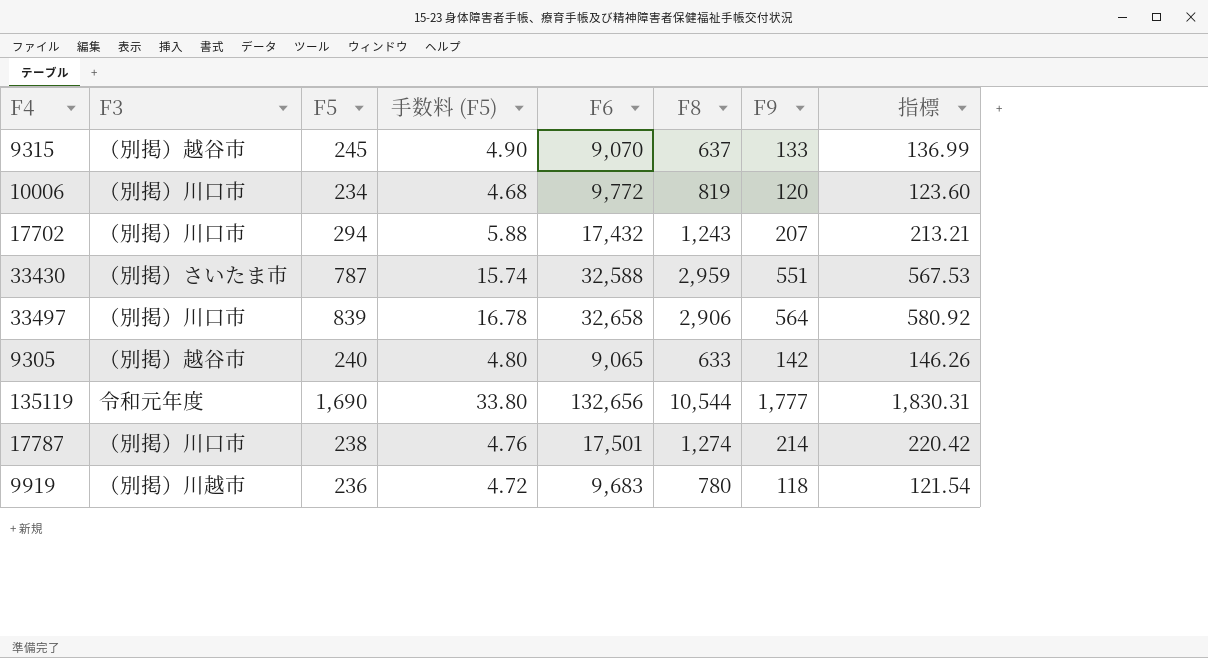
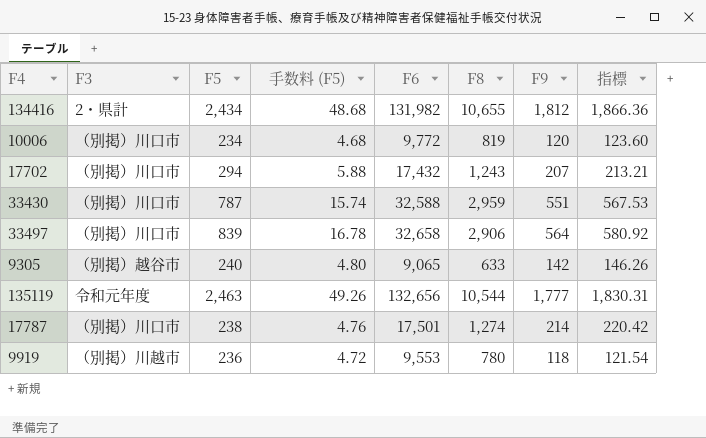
row 9315: （別掲）越谷市 | 245 | 4.90 | 9,070 | 637 | 133 | 136.99 -> none
row 134416: none -> 2・県計 | 2,434 | 48.68 | 131,982 | 10,655 | 1,812 | 1,866.36
33430 | F3: （別掲）さいたま市 -> （別掲）川口市
135119 | F5: 1,690 -> 2,463
135119 | 手数料 (F5): 33.80 -> 49.26
9919 | F6: 9,683 -> 9,553

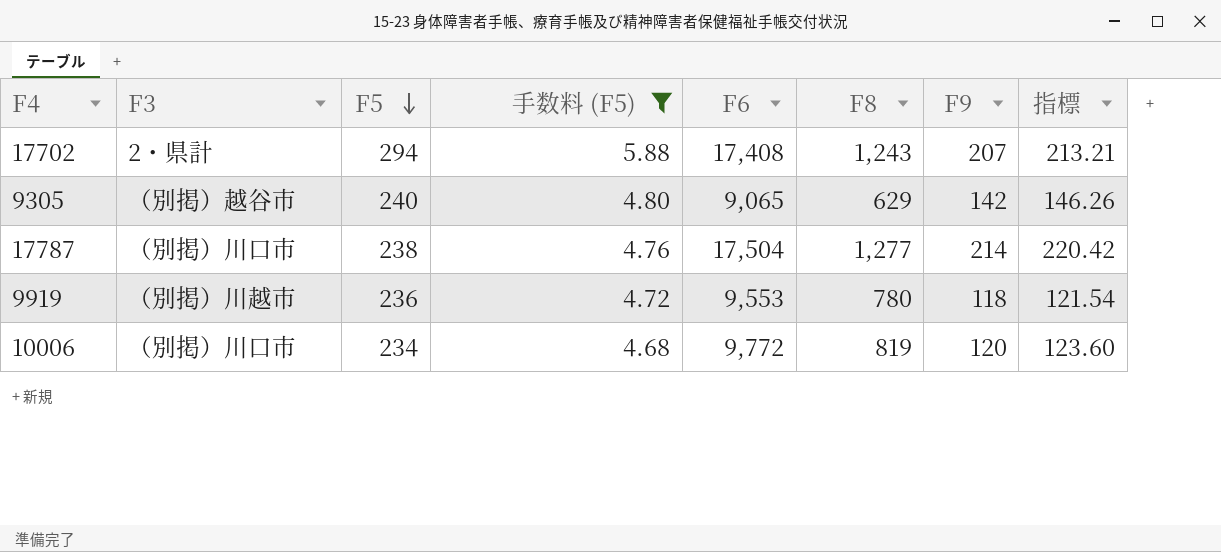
filter: none -> 手数料 (F5) <= 5.88
row order: none -> F5 descending
17702 | F3: （別掲）川口市 -> 2・県計
17702 | F6: 17,432 -> 17,408
9305 | F8: 633 -> 629
17787 | F6: 17,501 -> 17,504
17787 | F8: 1,274 -> 1,277

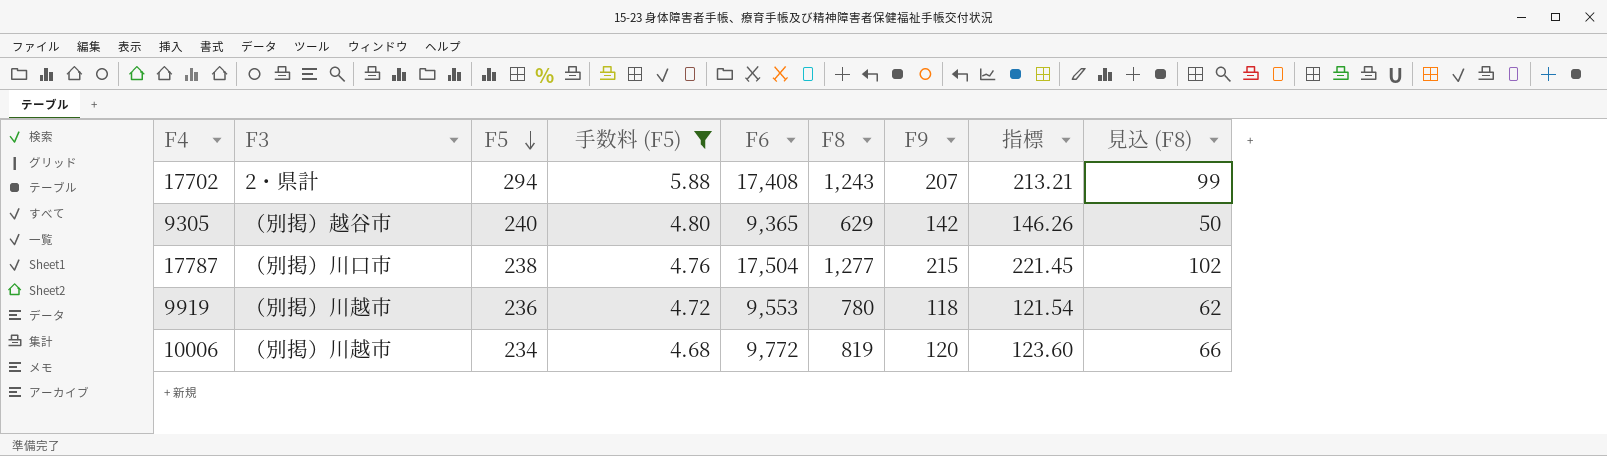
column 見込 (F8) | formula: none -> [F8] * 0.08
9305 | F6: 9,065 -> 9,365
17787 | F9: 214 -> 215
17787 | 指標: 220.42 -> 221.45
10006 | F3: （別掲）川口市 -> （別掲）川越市

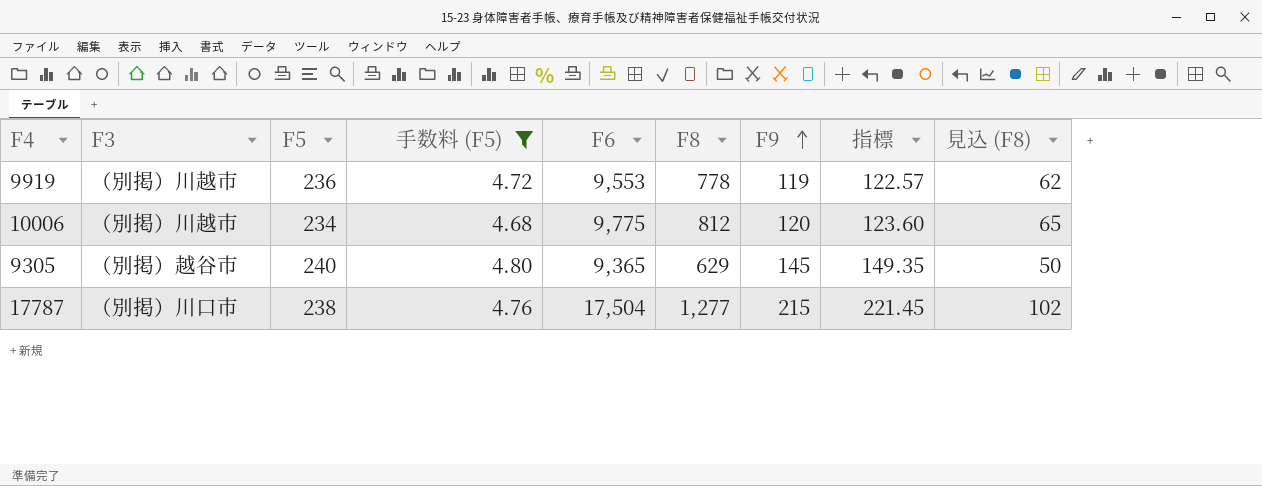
row order: F5 descending -> F9 ascending
row 17702: 2・県計 | 294 | 5.88 | 17,408 | 1,243 | 207 | 213.21 | 99 -> none
9919 | F8: 780 -> 778
9919 | F9: 118 -> 119
9919 | 指標: 121.54 -> 122.57
10006 | F6: 9,772 -> 9,775
10006 | F8: 819 -> 812
10006 | 見込 (F8): 66 -> 65
9305 | F9: 142 -> 145
9305 | 指標: 146.26 -> 149.35

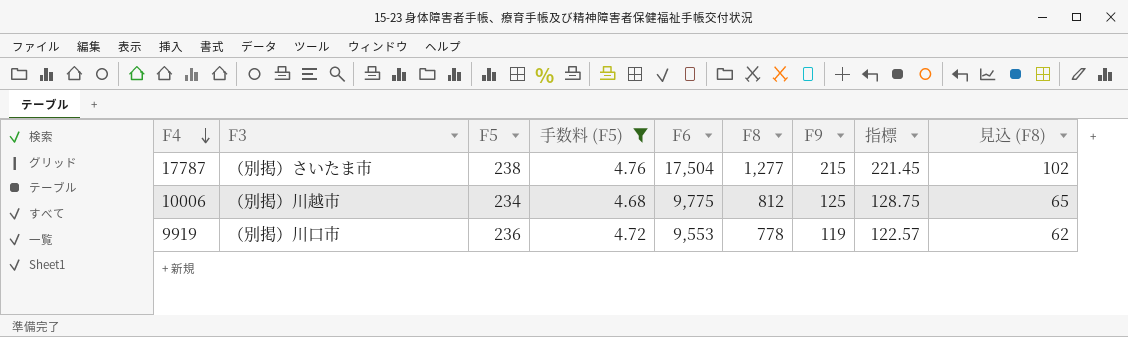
row order: F9 ascending -> F4 descending
row 9305: （別掲）越谷市 | 240 | 4.80 | 9,365 | 629 | 145 | 149.35 | 50 -> none
17787 | F3: （別掲）川口市 -> （別掲）さいたま市
10006 | F9: 120 -> 125
10006 | 指標: 123.60 -> 128.75
9919 | F3: （別掲）川越市 -> （別掲）川口市

